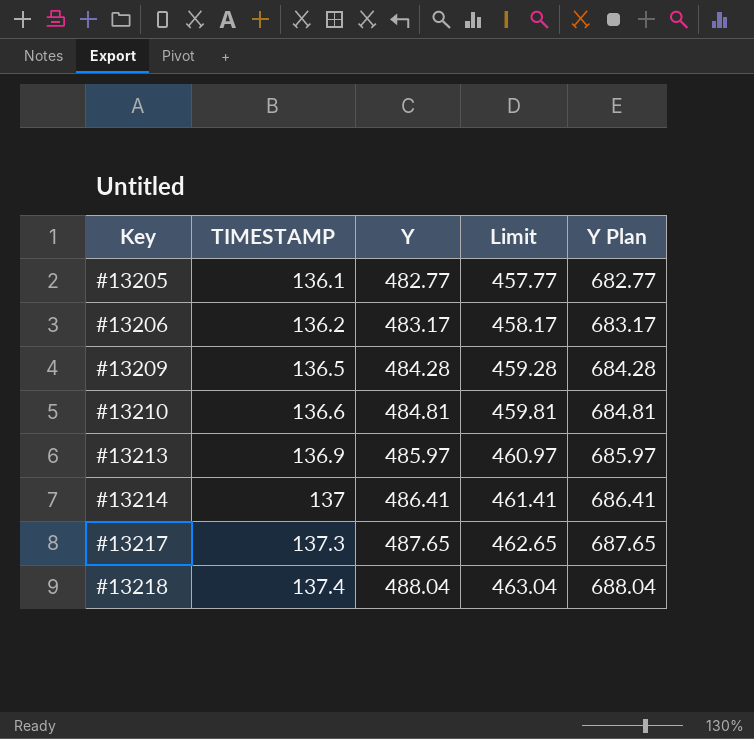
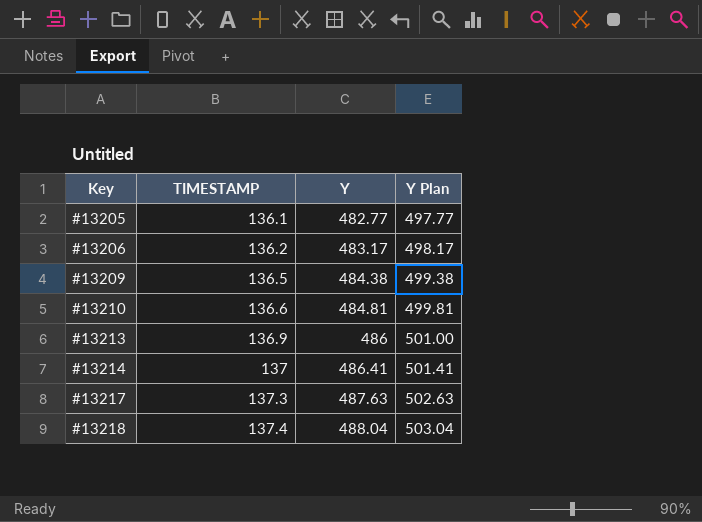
column Limit | formula: [Y] - 25 -> none
column Y Plan | formula: [Y] + 200 -> [Y] + 15
#13209 | Y: 484.28 -> 484.38
#13213 | Y: 485.97 -> 486
#13217 | Y: 487.65 -> 487.63

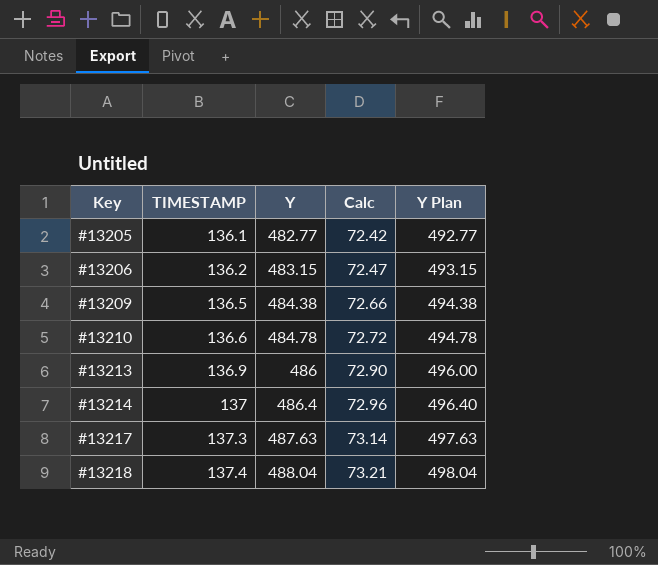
column Calc | formula: none -> [Y] * 0.15
column Y Plan | formula: [Y] + 15 -> [Y] + 10
#13206 | Y: 483.17 -> 483.15
#13210 | Y: 484.81 -> 484.78
#13214 | Y: 486.41 -> 486.4

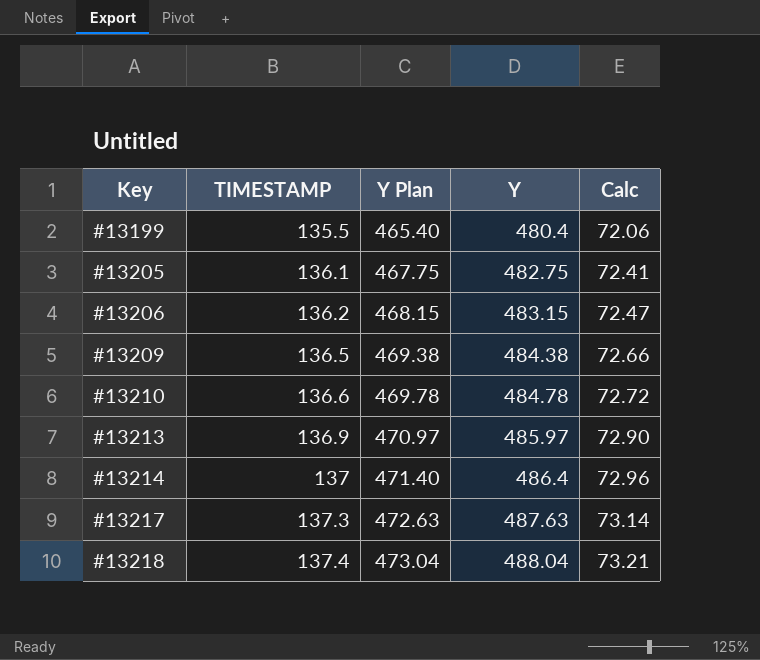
column Y Plan | formula: [Y] + 10 -> [Y] - 15
column Y Plan | position: 5 -> 3
row #13199: none -> 135.5 | 465.40 | 480.4 | 72.06
#13205 | Y: 482.77 -> 482.75
#13205 | Calc: 72.42 -> 72.41
#13213 | Y: 486 -> 485.97

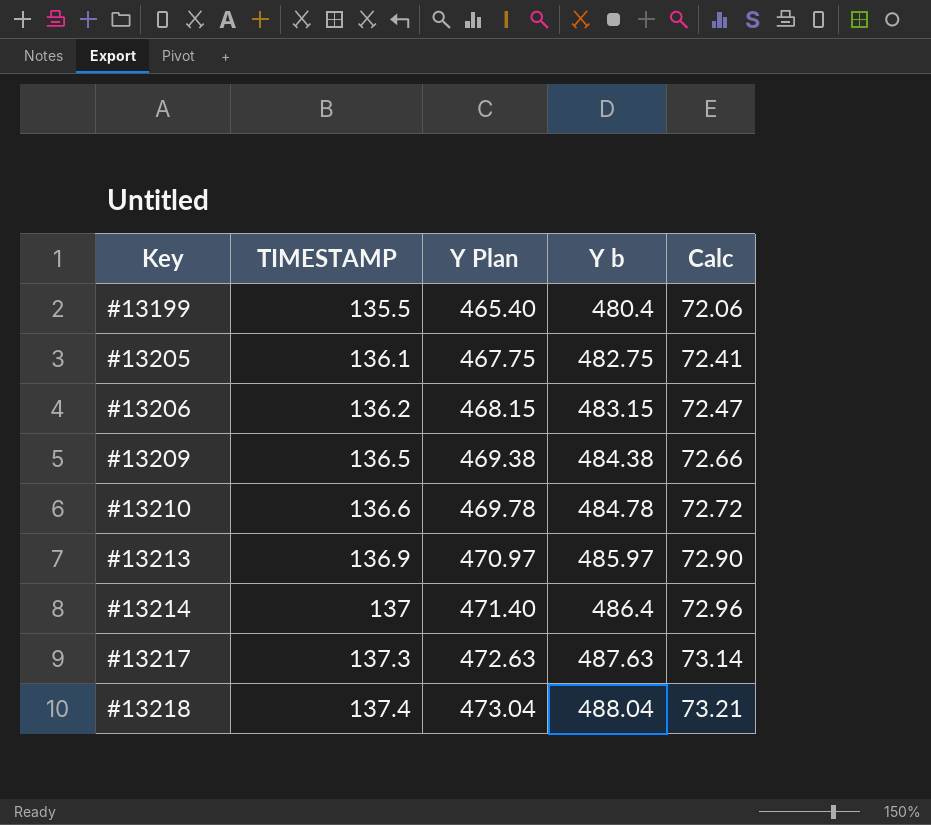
column name: Y -> Y b

